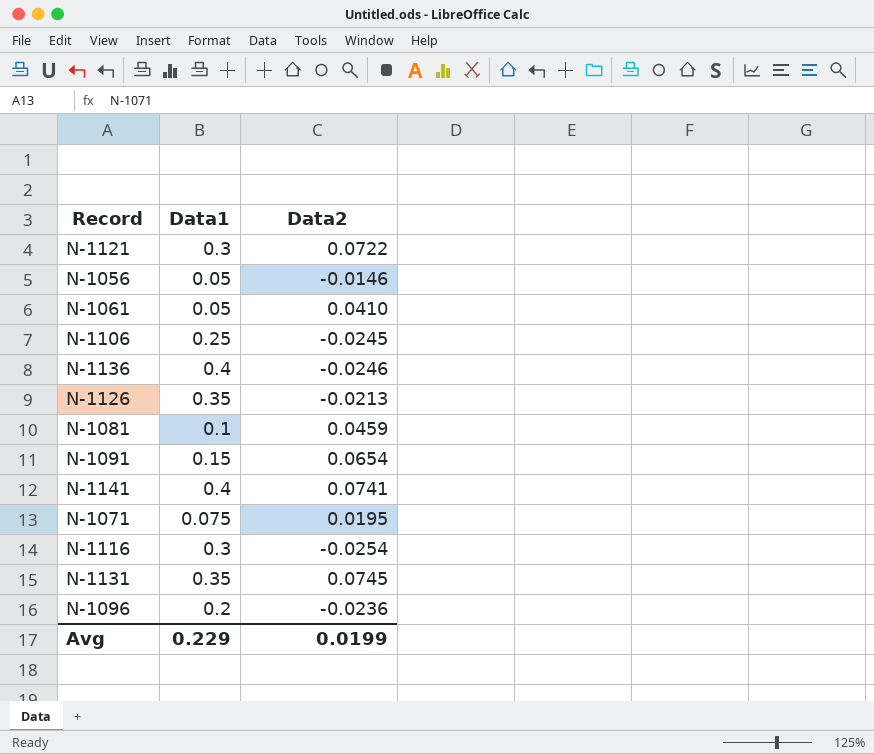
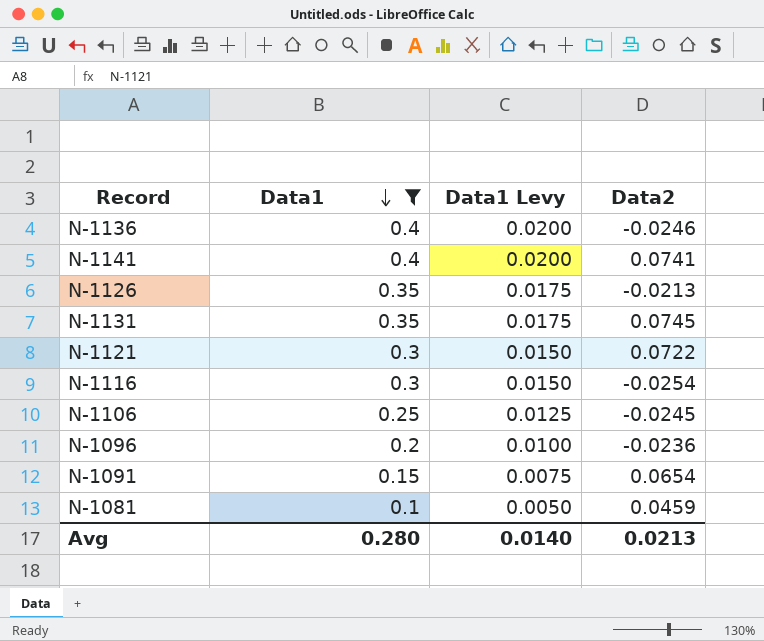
filter: none -> Data1 >= 0.1
row order: none -> Data1 descending
column Data1 Levy | formula: none -> [Data1] * 0.05
Avg | Data1: 0.229 -> 0.280
Avg | Data2: 0.0199 -> 0.0213

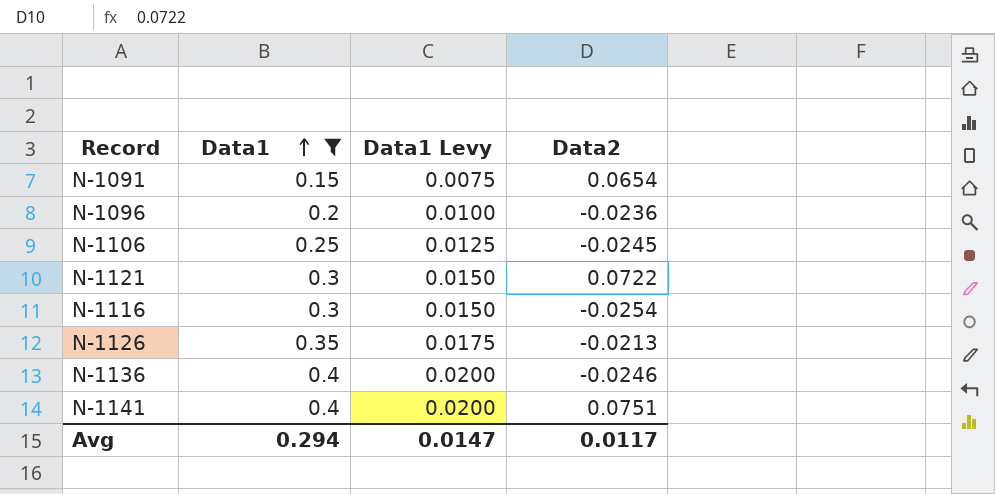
row order: Data1 descending -> Data1 ascending
row N-1131: 0.35 | 0.0175 | 0.0745 -> none
row N-1081: 0.1 | 0.0050 | 0.0459 -> none
N-1141 | Data2: 0.0741 -> 0.0751
Avg | Data1: 0.280 -> 0.294
Avg | Data1 Levy: 0.0140 -> 0.0147
Avg | Data2: 0.0213 -> 0.0117

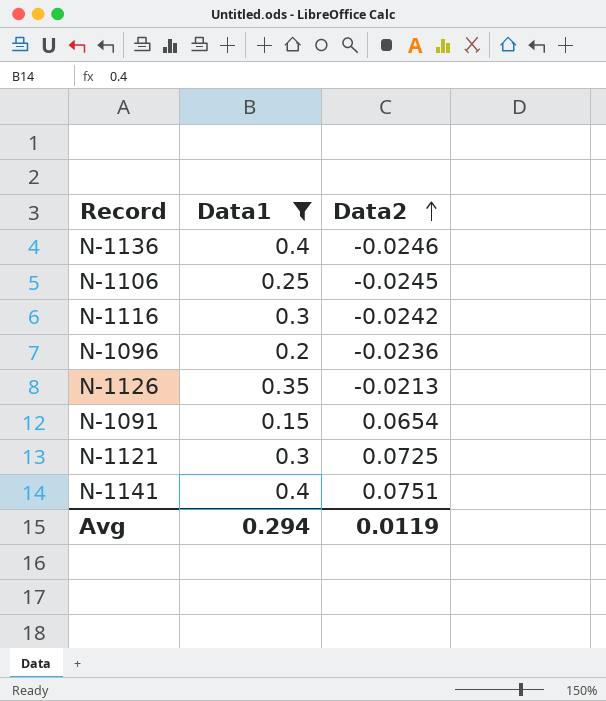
row order: Data1 ascending -> Data2 ascending
column Data1 Levy | formula: [Data1] * 0.05 -> none
N-1116 | Data2: -0.0254 -> -0.0242
N-1121 | Data2: 0.0722 -> 0.0725
Avg | Data2: 0.0117 -> 0.0119

